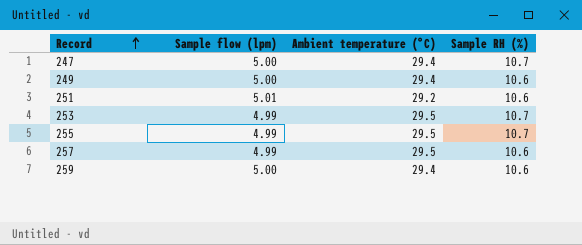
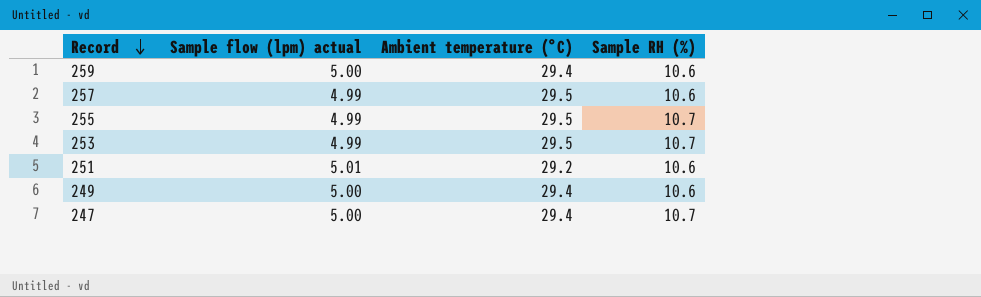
row order: Record ascending -> Record descending
column name: Sample flow (lpm) -> Sample flow (lpm) actual

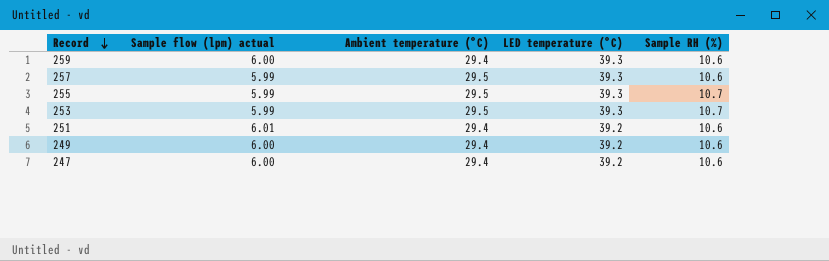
column LED temperature (°C) | position: none -> 4
259 | Sample flow (lpm) actual: 5.00 -> 6.00
257 | Sample flow (lpm) actual: 4.99 -> 5.99
255 | Sample flow (lpm) actual: 4.99 -> 5.99
253 | Sample flow (lpm) actual: 4.99 -> 5.99
251 | Sample flow (lpm) actual: 5.01 -> 6.01
251 | Ambient temperature (°C): 29.2 -> 29.4
249 | Sample flow (lpm) actual: 5.00 -> 6.00
247 | Sample flow (lpm) actual: 5.00 -> 6.00
247 | Sample RH (%): 10.7 -> 10.6

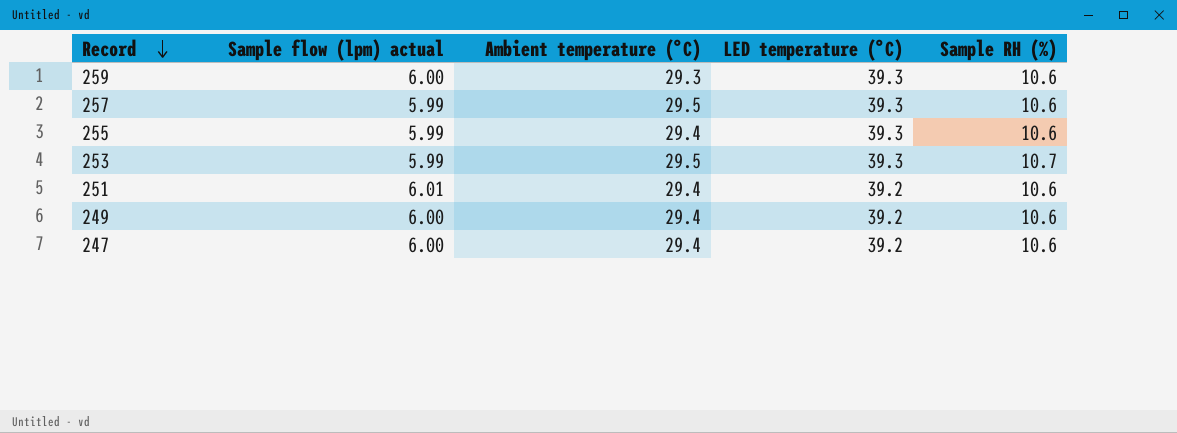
259 | Ambient temperature (°C): 29.4 -> 29.3
255 | Ambient temperature (°C): 29.5 -> 29.4
255 | Sample RH (%): 10.7 -> 10.6

